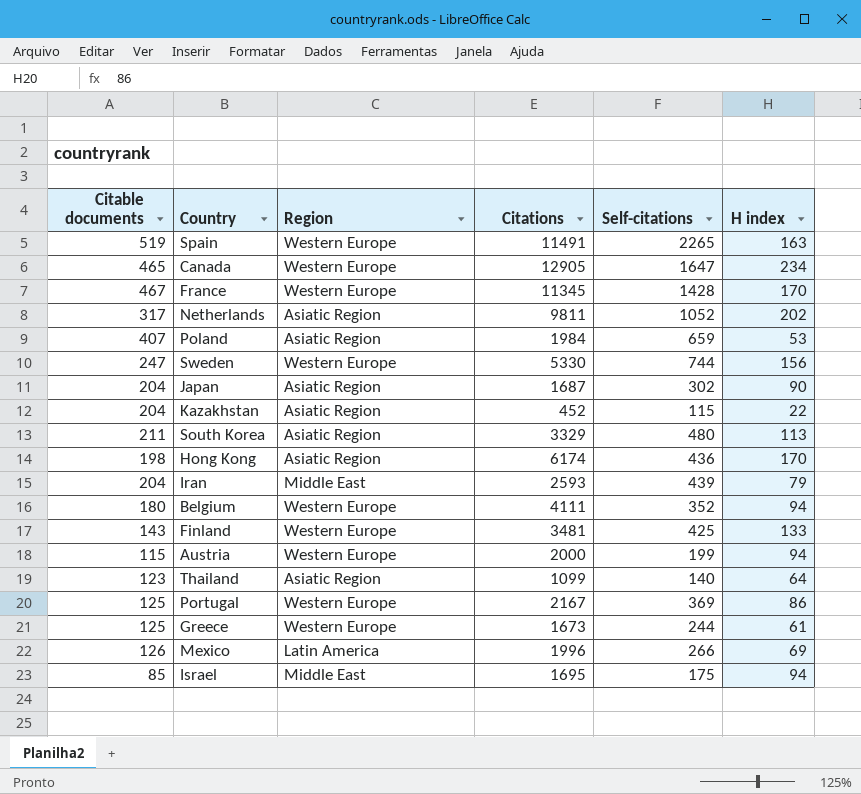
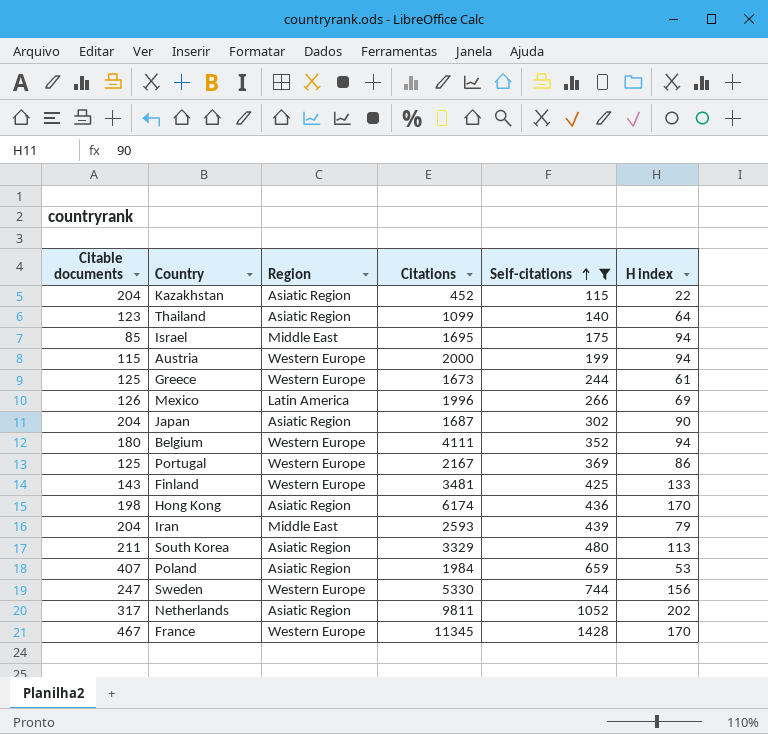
filter: none -> Self-citations <= 1428
row order: none -> Self-citations ascending

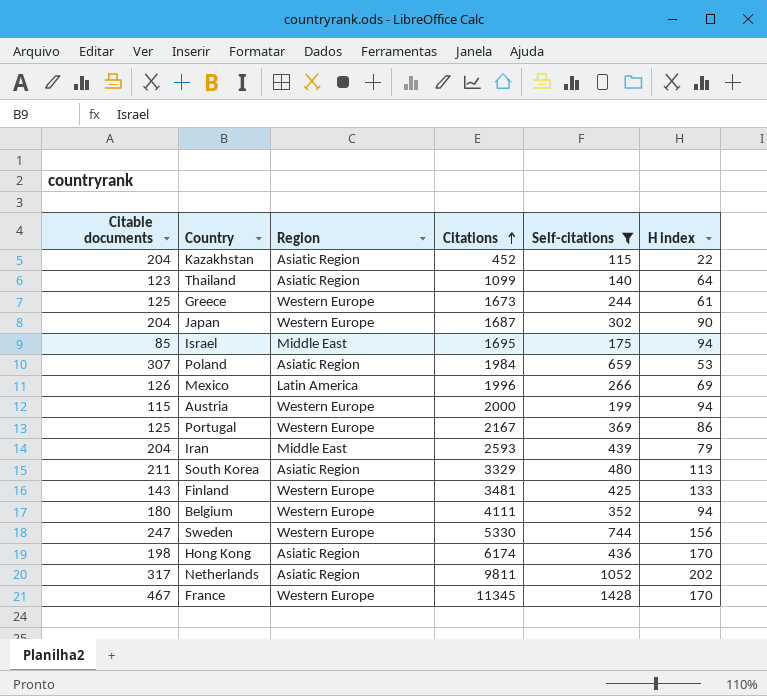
row order: Self-citations ascending -> Citations ascending
Japan | Region: Asiatic Region -> Western Europe
Poland | Citable documents: 407 -> 307

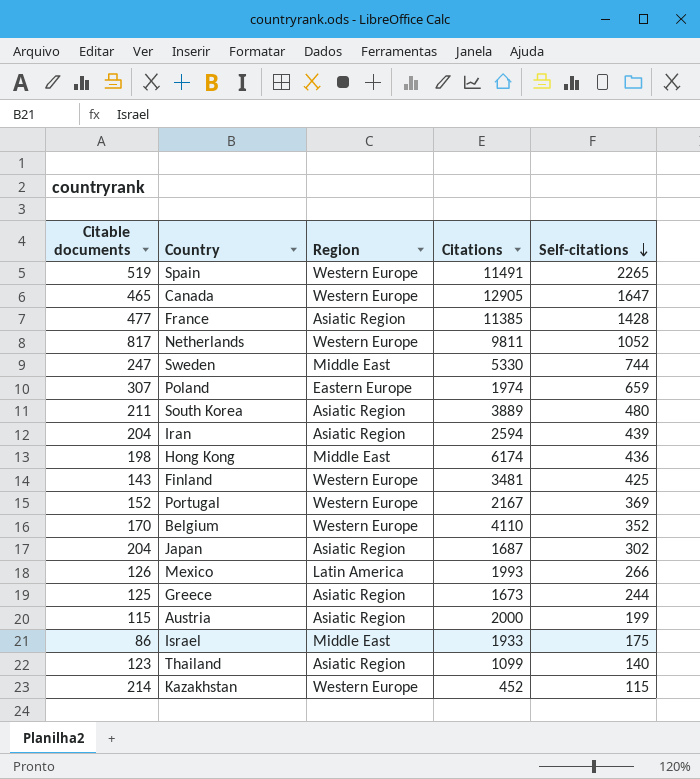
filter: Self-citations <= 1428 -> none
row order: Citations ascending -> Self-citations descending
column H index | position: 6 -> none
France | Citable documents: 467 -> 477
France | Region: Western Europe -> Asiatic Region
France | Citations: 11345 -> 11385
Netherlands | Citable documents: 317 -> 817
Netherlands | Region: Asiatic Region -> Western Europe
Sweden | Region: Western Europe -> Middle East
Poland | Region: Asiatic Region -> Eastern Europe
Poland | Citations: 1984 -> 1974
South Korea | Citations: 3329 -> 3889
Iran | Region: Middle East -> Asiatic Region
Iran | Citations: 2593 -> 2594
Hong Kong | Region: Asiatic Region -> Middle East
Portugal | Citable documents: 125 -> 152
Belgium | Citable documents: 180 -> 170
Belgium | Citations: 4111 -> 4110
Japan | Region: Western Europe -> Asiatic Region
Mexico | Citations: 1996 -> 1993
Greece | Region: Western Europe -> Asiatic Region
Austria | Region: Western Europe -> Asiatic Region
Israel | Citable documents: 85 -> 86
Israel | Citations: 1695 -> 1933
Kazakhstan | Citable documents: 204 -> 214
Kazakhstan | Region: Asiatic Region -> Western Europe

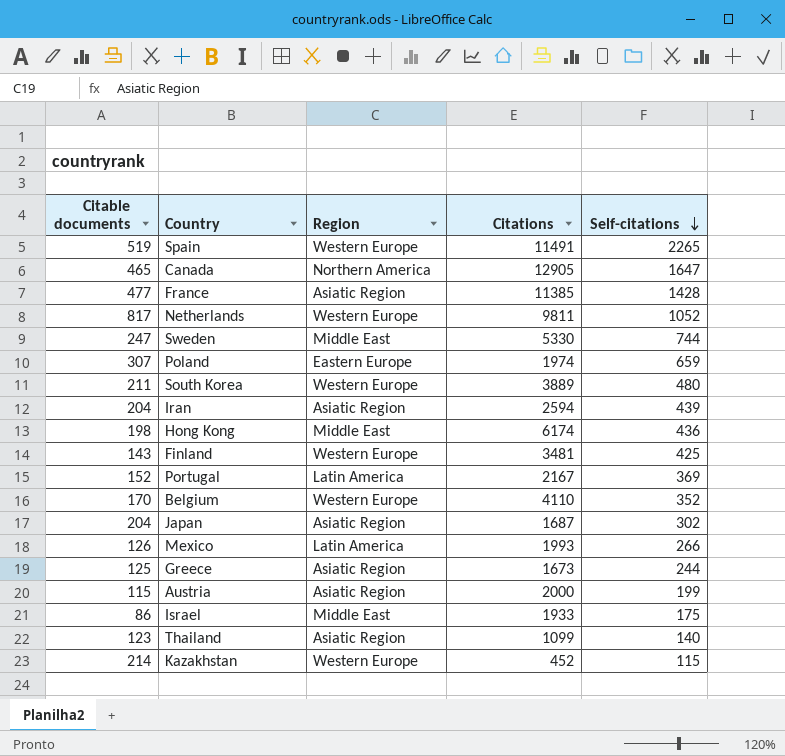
Canada | Region: Western Europe -> Northern America
South Korea | Region: Asiatic Region -> Western Europe
Portugal | Region: Western Europe -> Latin America

